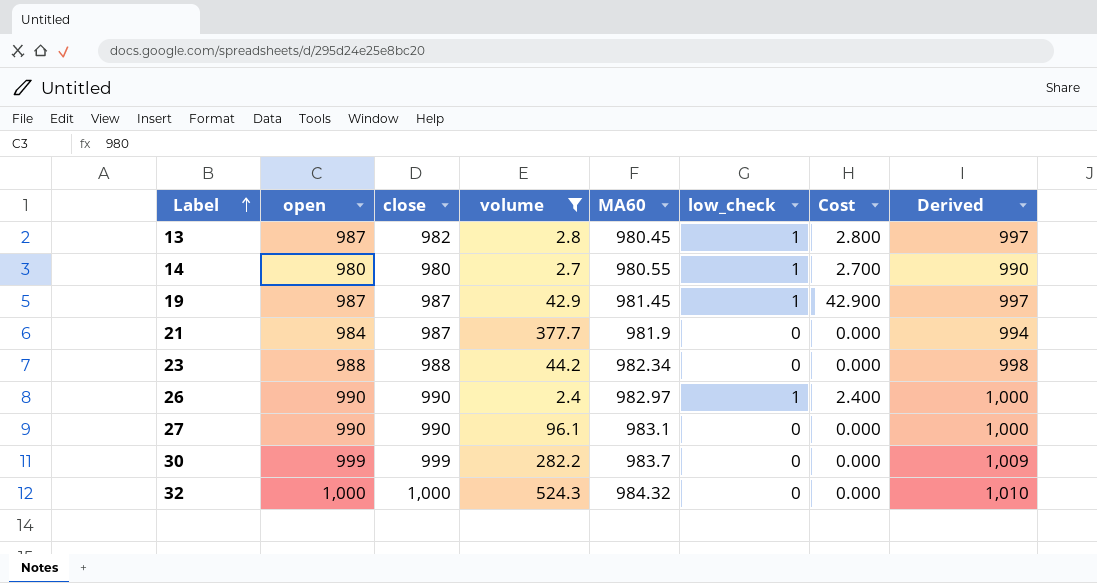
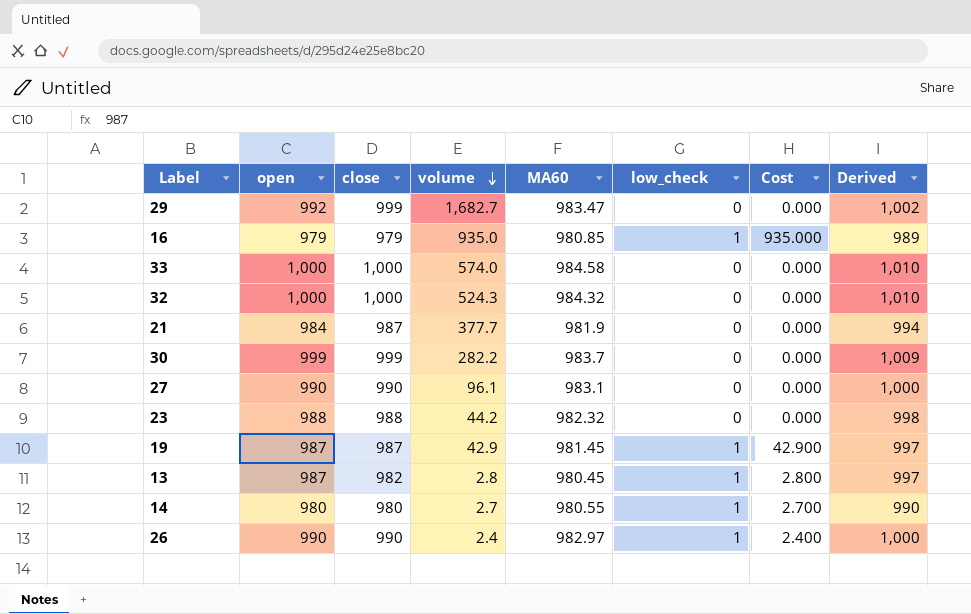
filter: volume <= 524.3 -> none
row order: Label ascending -> volume descending
23 | MA60: 982.34 -> 982.32

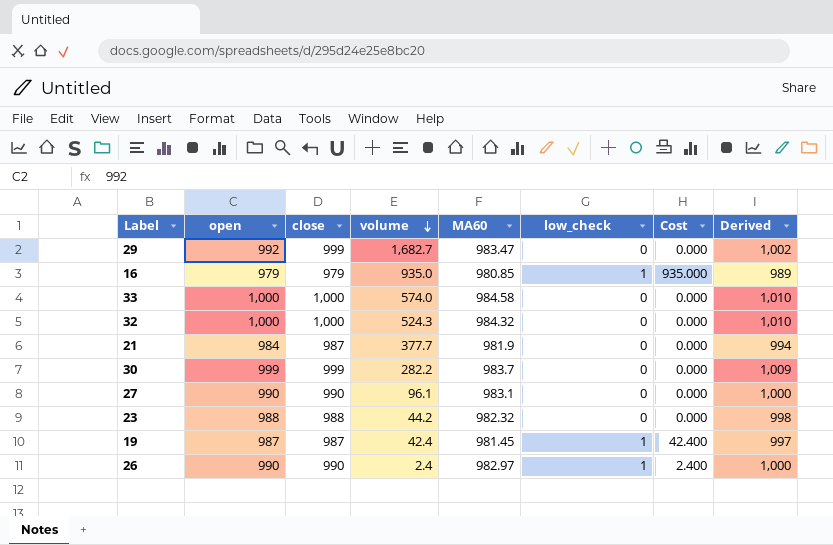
row 13: 987 | 982 | 2.8 | 980.45 | 1 | 2.800 | 997 -> none
row 14: 980 | 980 | 2.7 | 980.55 | 1 | 2.700 | 990 -> none
19 | volume: 42.9 -> 42.4
19 | Cost: 42.900 -> 42.400

